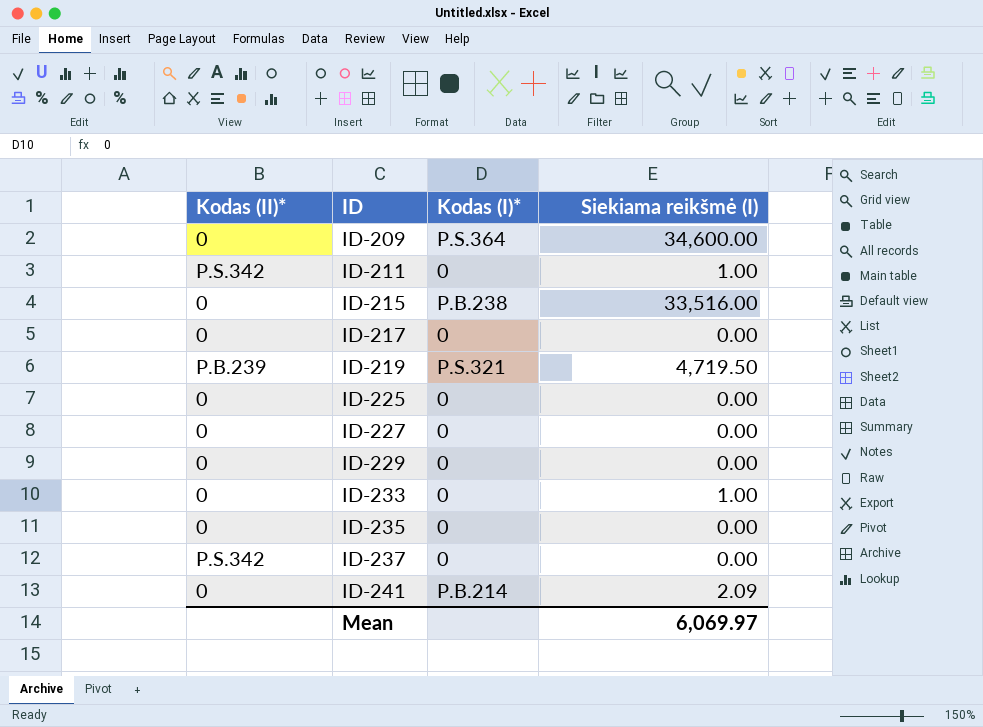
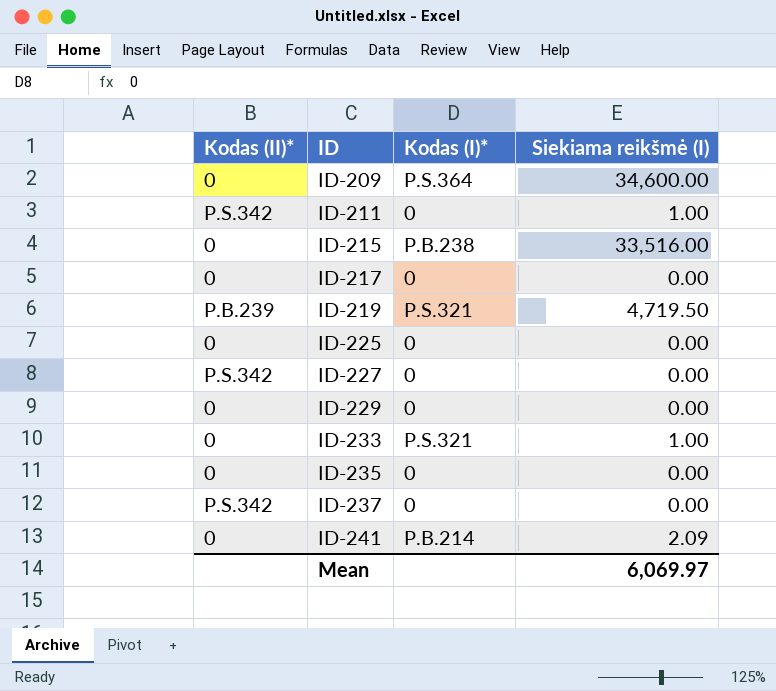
ID-227 | Kodas (II)*: 0 -> P.S.342
ID-233 | Kodas (I)*: 0 -> P.S.321

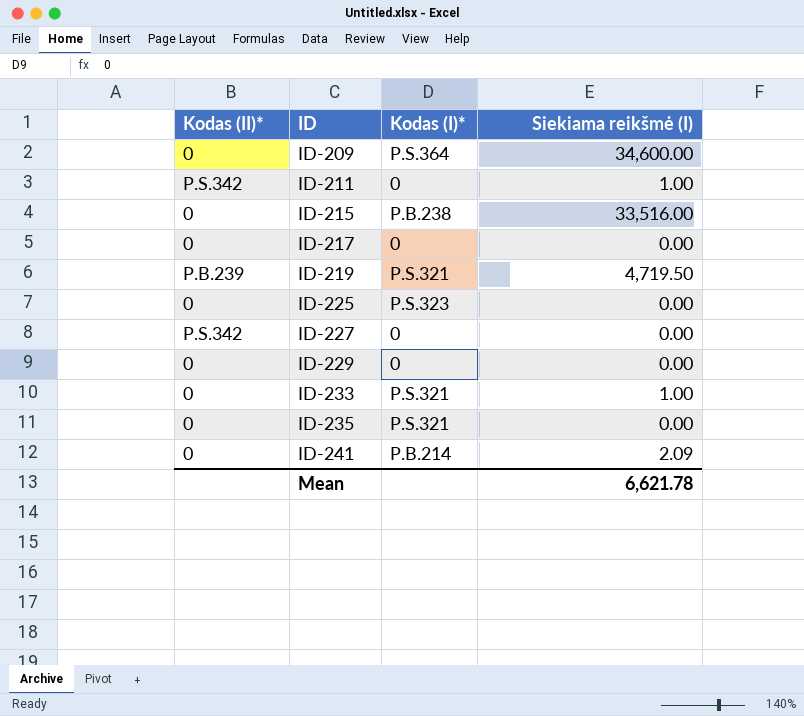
row ID-237: P.S.342 | 0 | 0.00 -> none
ID-225 | Kodas (I)*: 0 -> P.S.323
ID-235 | Kodas (I)*: 0 -> P.S.321
Mean | Siekiama reikšmė (I): 6,069.97 -> 6,621.78

